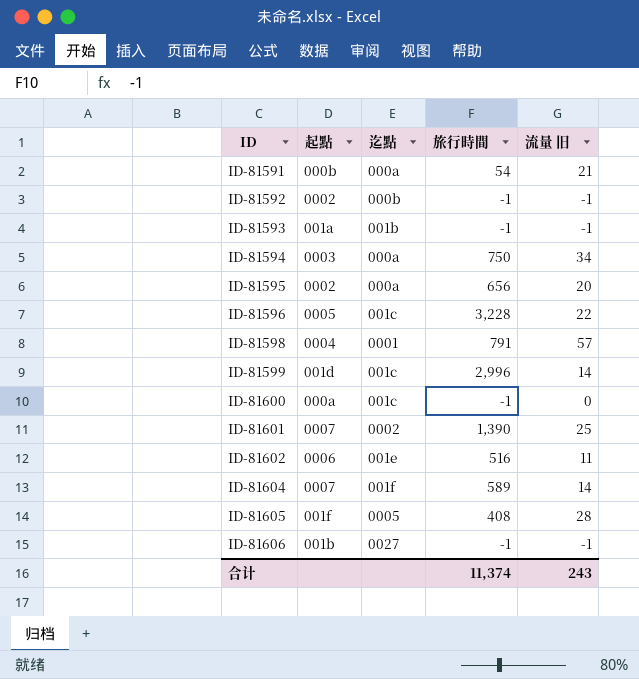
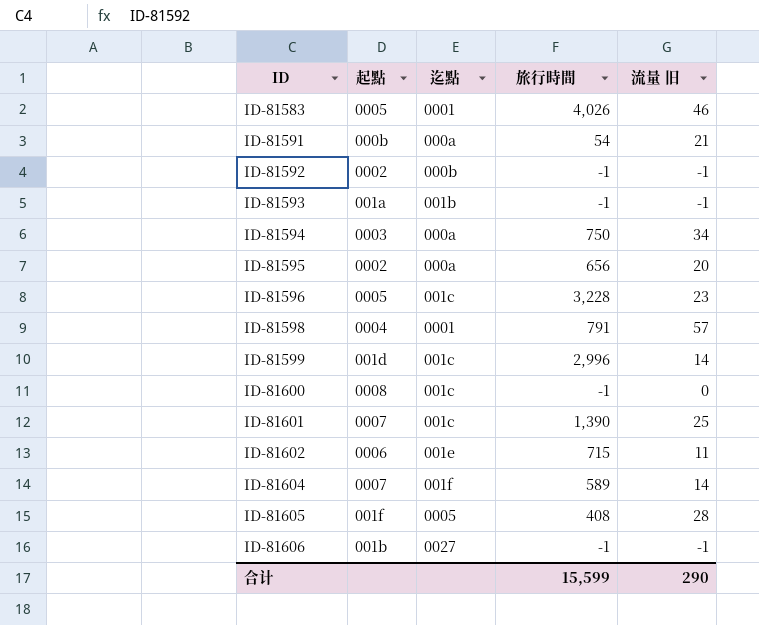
row ID-81583: none -> 0005 | 0001 | 4,026 | 46
ID-81596 | 流量 旧: 22 -> 23
ID-81600 | 起點: 000a -> 0008
ID-81601 | 迄點: 0002 -> 001c
ID-81602 | 旅行時間: 516 -> 715
合计 | 旅行時間: 11,374 -> 15,599
合计 | 流量 旧: 243 -> 290

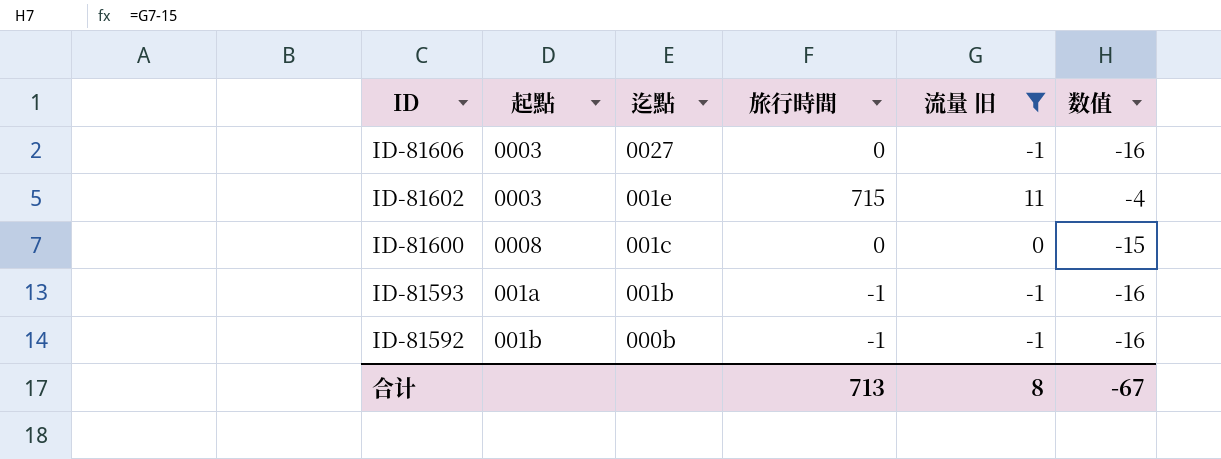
filter: none -> 流量 旧 <= 11
row order: ID ascending -> ID descending
column 数值 | formula: none -> [流量 旧] - 15
ID-81606 | 起點: 001b -> 0003
ID-81606 | 旅行時間: -1 -> 0
ID-81602 | 起點: 0006 -> 0003
ID-81600 | 旅行時間: -1 -> 0
ID-81592 | 起點: 0002 -> 001b
合计 | 旅行時間: 15,599 -> 713
合计 | 流量 旧: 290 -> 8

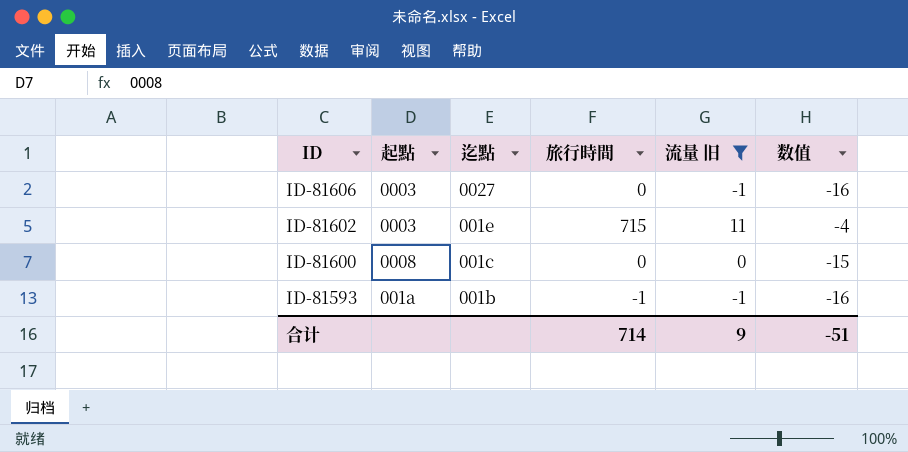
row ID-81592: 001b | 000b | -1 | -1 | -16 -> none
合计 | 旅行時間: 713 -> 714
合计 | 流量 旧: 8 -> 9
合计 | 数值: -67 -> -51

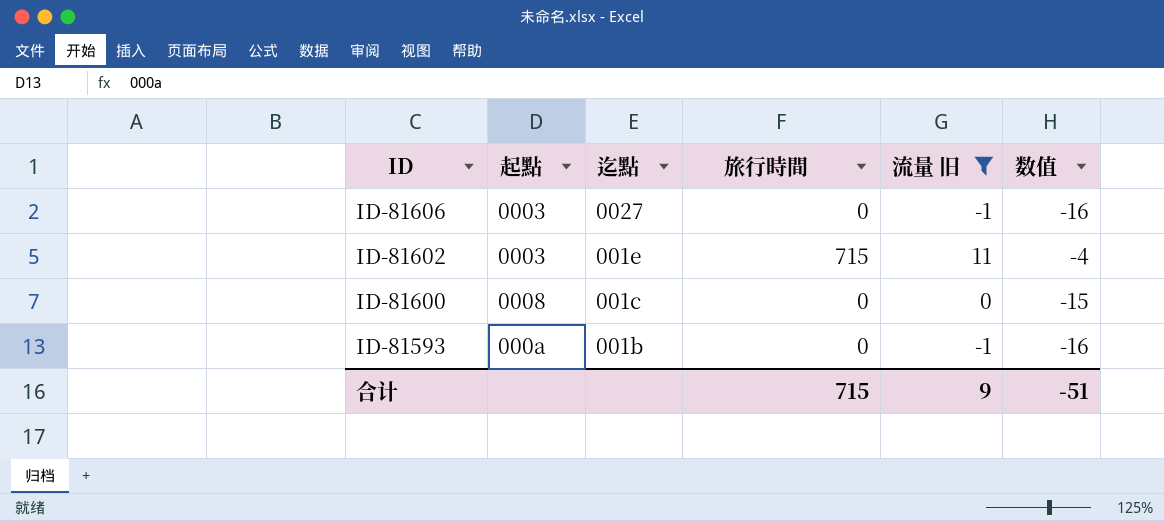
ID-81593 | 起點: 001a -> 000a
ID-81593 | 旅行時間: -1 -> 0
合计 | 旅行時間: 714 -> 715

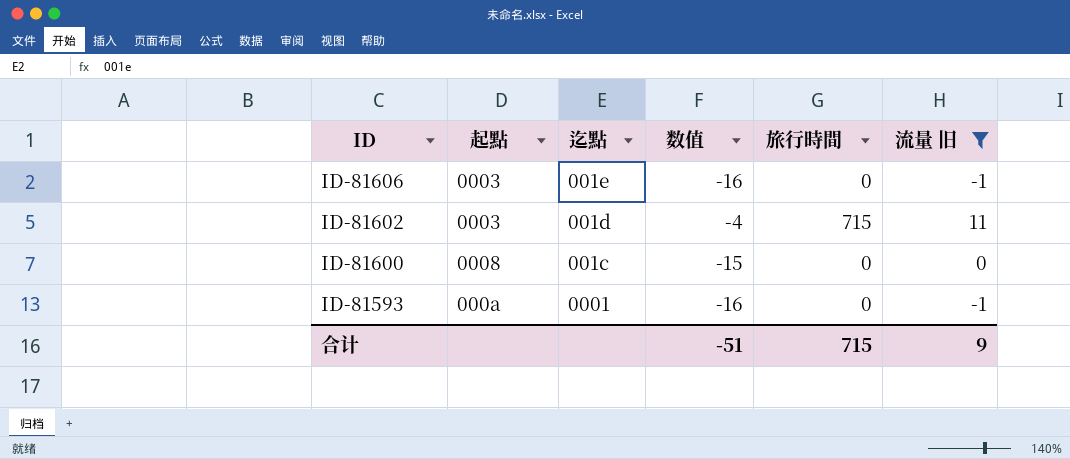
column 数值 | position: 6 -> 4
ID-81606 | 迄點: 0027 -> 001e
ID-81602 | 迄點: 001e -> 001d
ID-81593 | 迄點: 001b -> 0001

